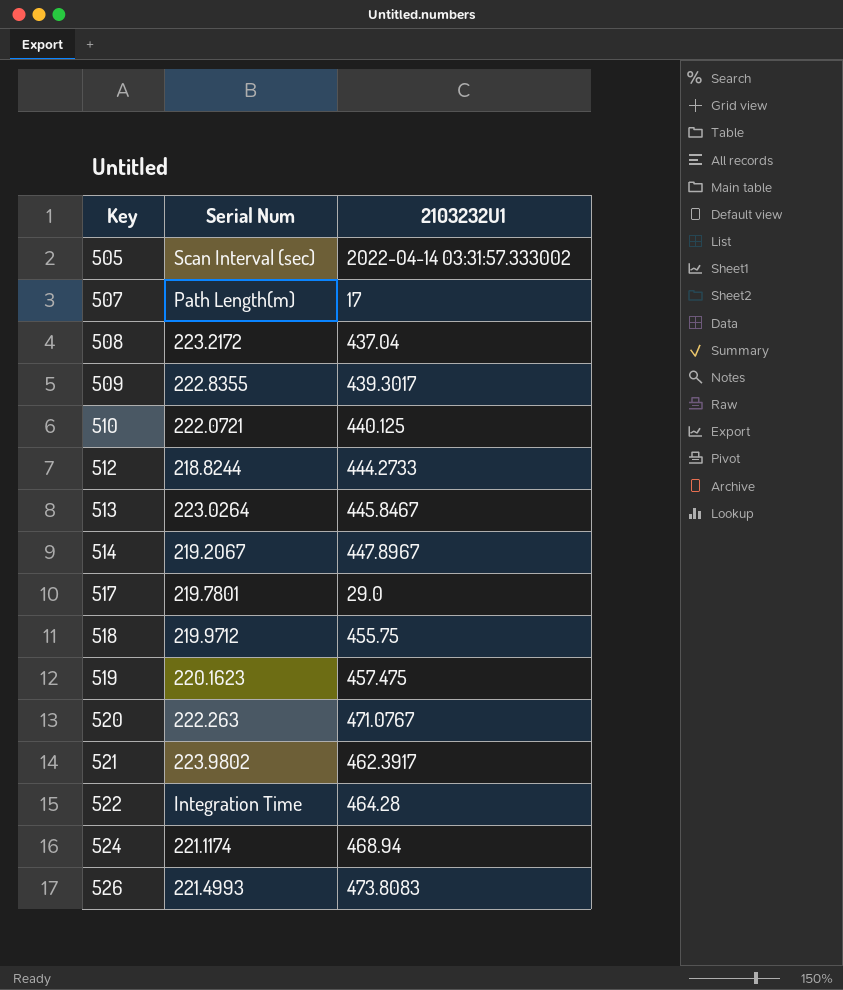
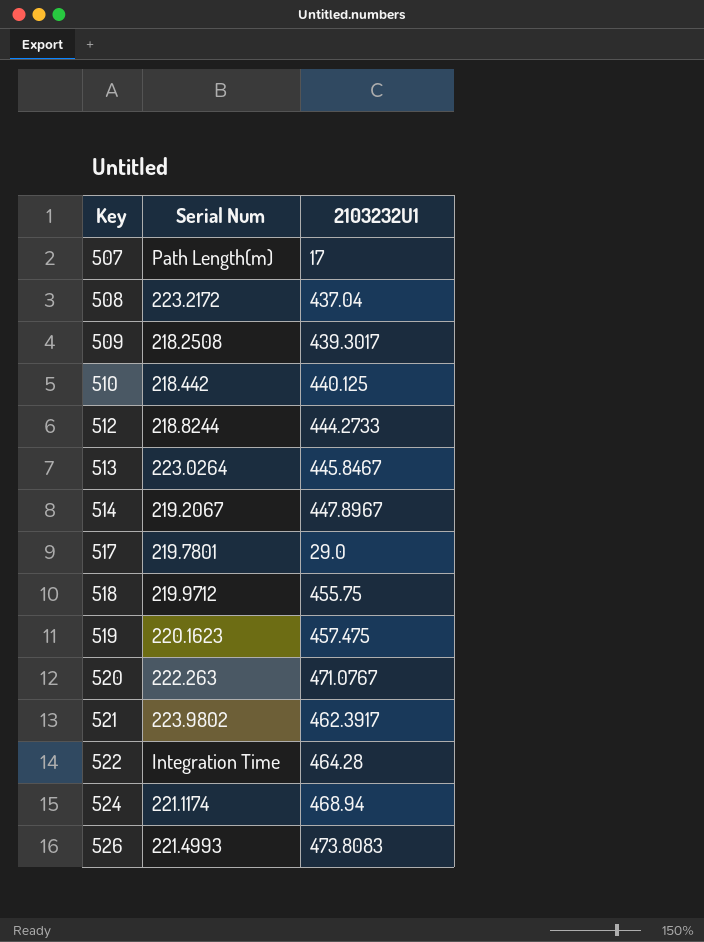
row 505: Scan Interval (sec) | 2022-04-14 03:31:57.333002 -> none
509 | Serial Num: 222.8355 -> 218.2508
510 | Serial Num: 222.0721 -> 218.442

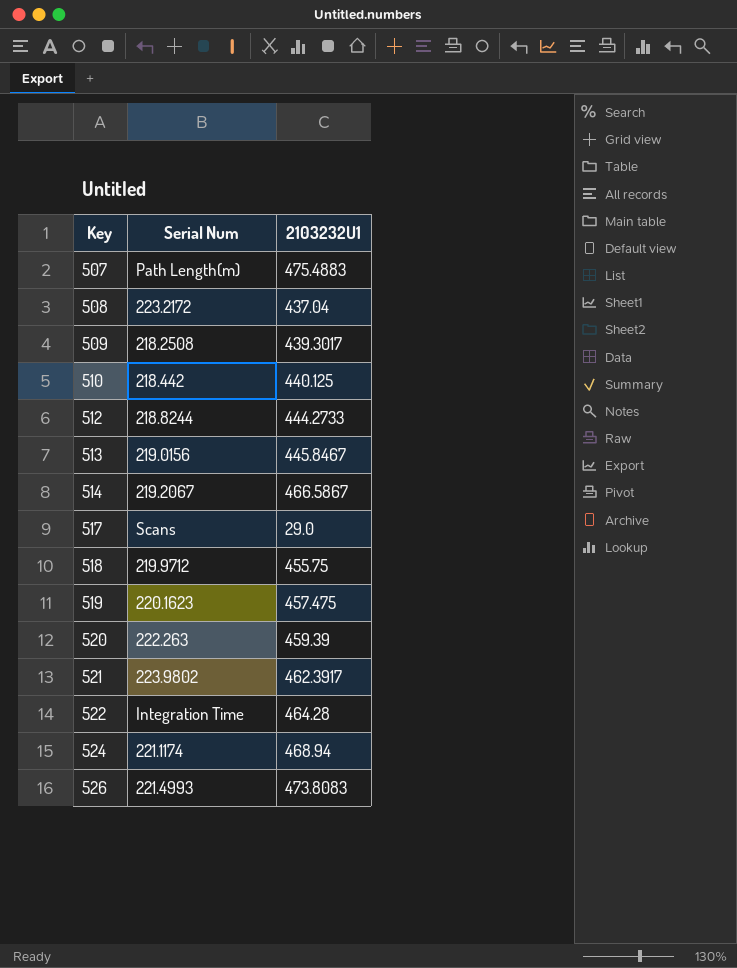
507 | 2103232U1: 17 -> 475.4883
513 | Serial Num: 223.0264 -> 219.0156
514 | 2103232U1: 447.8967 -> 466.5867
517 | Serial Num: 219.7801 -> Scans
520 | 2103232U1: 471.0767 -> 459.39

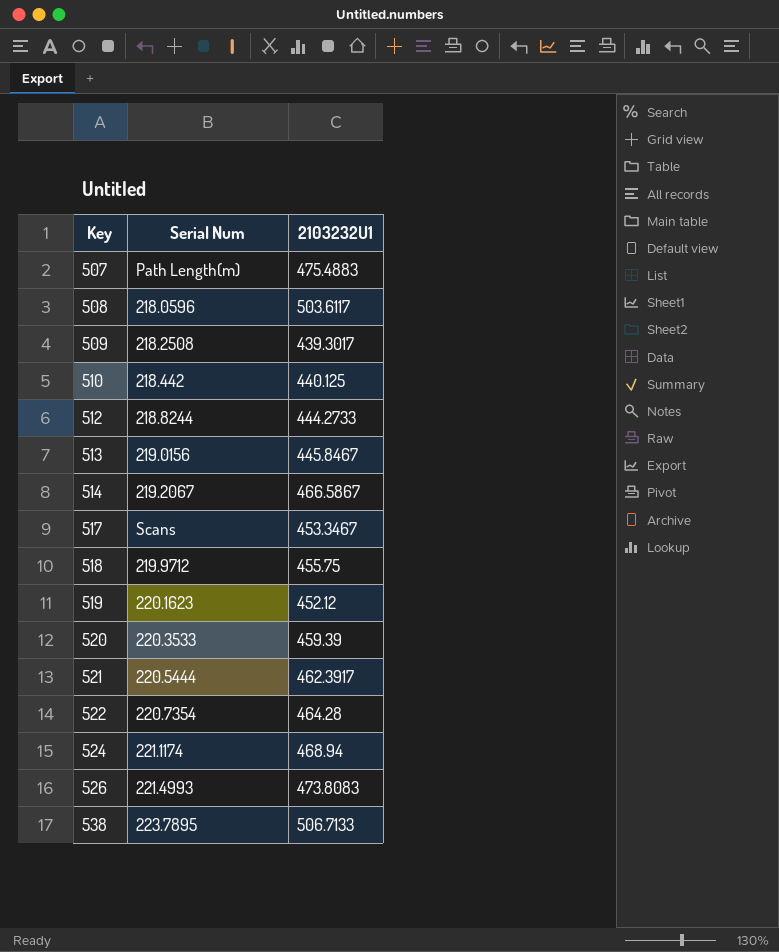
508 | Serial Num: 223.2172 -> 218.0596
508 | 2103232U1: 437.04 -> 503.6117
517 | 2103232U1: 29.0 -> 453.3467
519 | 2103232U1: 457.475 -> 452.12
520 | Serial Num: 222.263 -> 220.3533
521 | Serial Num: 223.9802 -> 220.5444
522 | Serial Num: Integration Time -> 220.7354
row 538: none -> 223.7895 | 506.7133

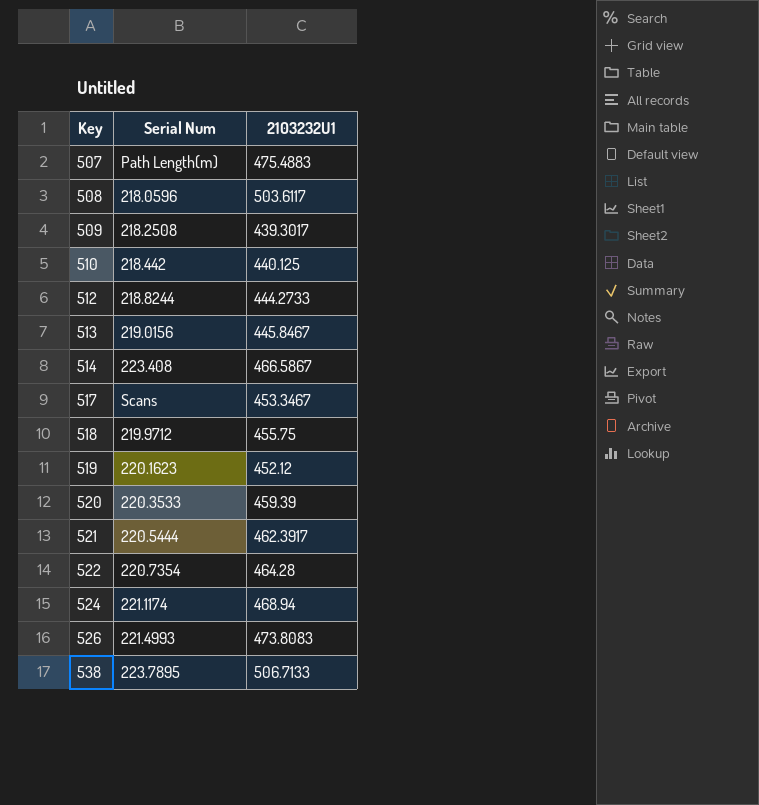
514 | Serial Num: 219.2067 -> 223.408

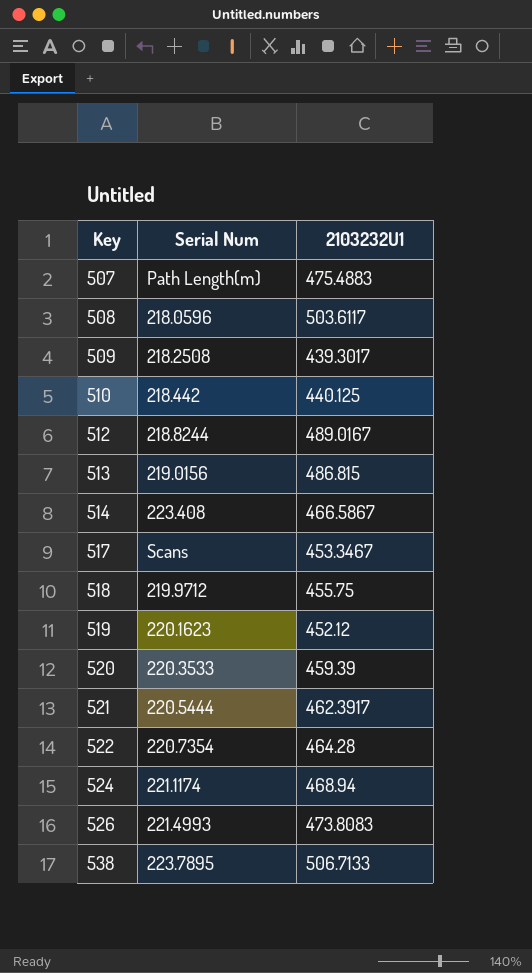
512 | 2103232U1: 444.2733 -> 489.0167
513 | 2103232U1: 445.8467 -> 486.815

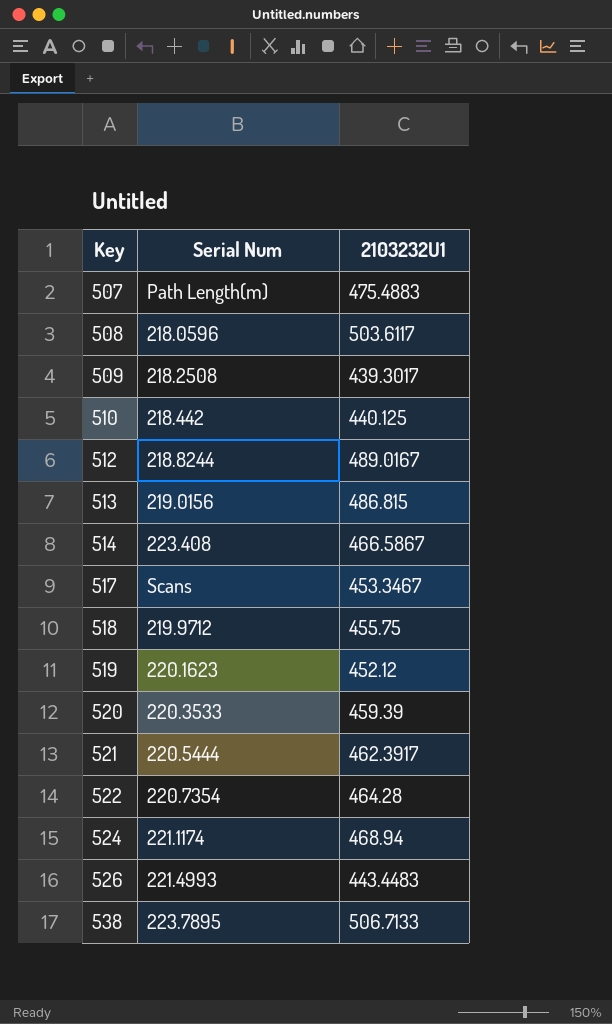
526 | 2103232U1: 473.8083 -> 443.4483

